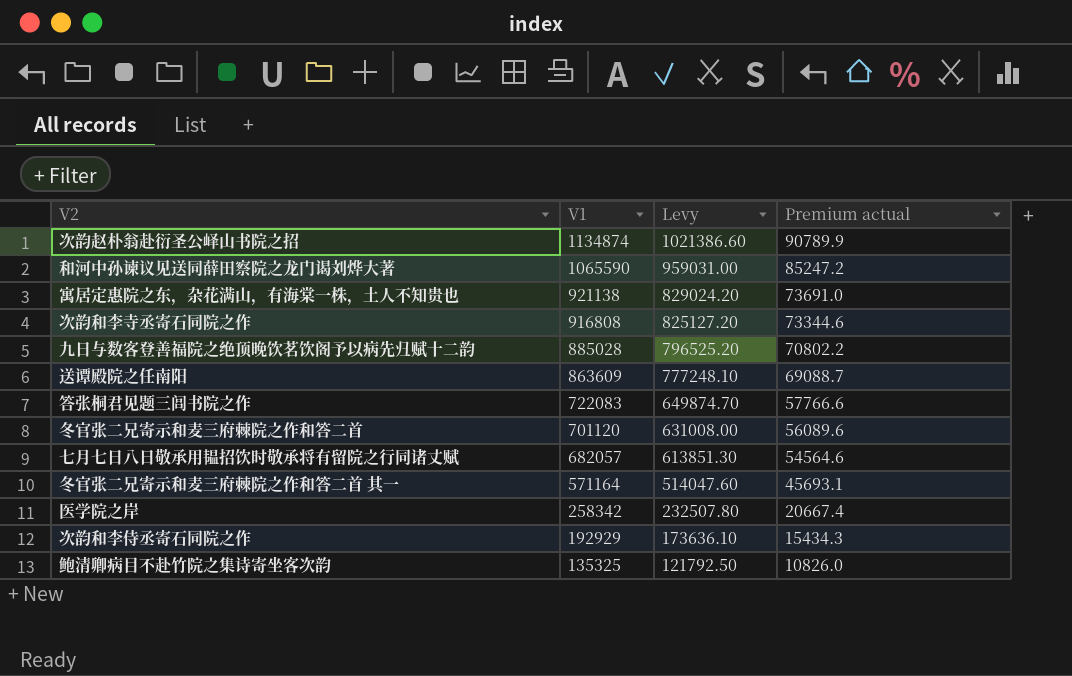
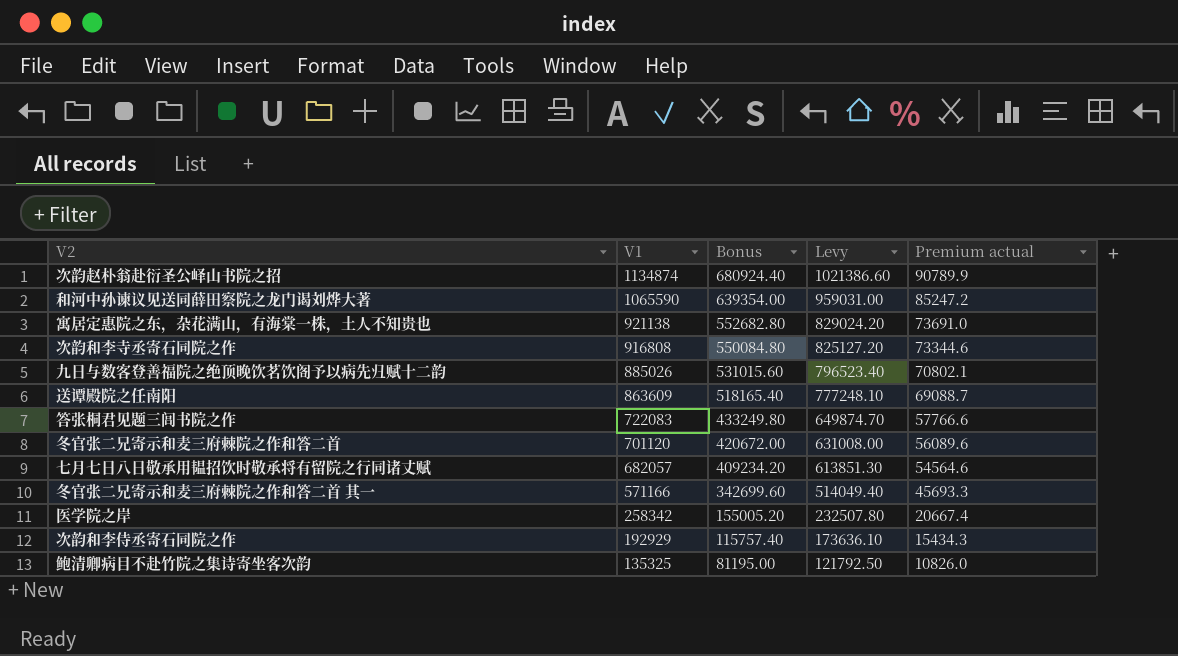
column Bonus | formula: none -> [V1] * 0.6
九日与数客登善福院之绝顶晚饮茗饮阁予以病先归赋十二韵 | V1: 885028 -> 885026
九日与数客登善福院之绝顶晚饮茗饮阁予以病先归赋十二韵 | Levy: 796525.20 -> 796523.40
九日与数客登善福院之绝顶晚饮茗饮阁予以病先归赋十二韵 | Premium actual: 70802.2 -> 70802.1
冬官张二兄寄示和麦三府棘院之作和答二首 其一 | V1: 571164 -> 571166
冬官张二兄寄示和麦三府棘院之作和答二首 其一 | Levy: 514047.60 -> 514049.40
冬官张二兄寄示和麦三府棘院之作和答二首 其一 | Premium actual: 45693.1 -> 45693.3

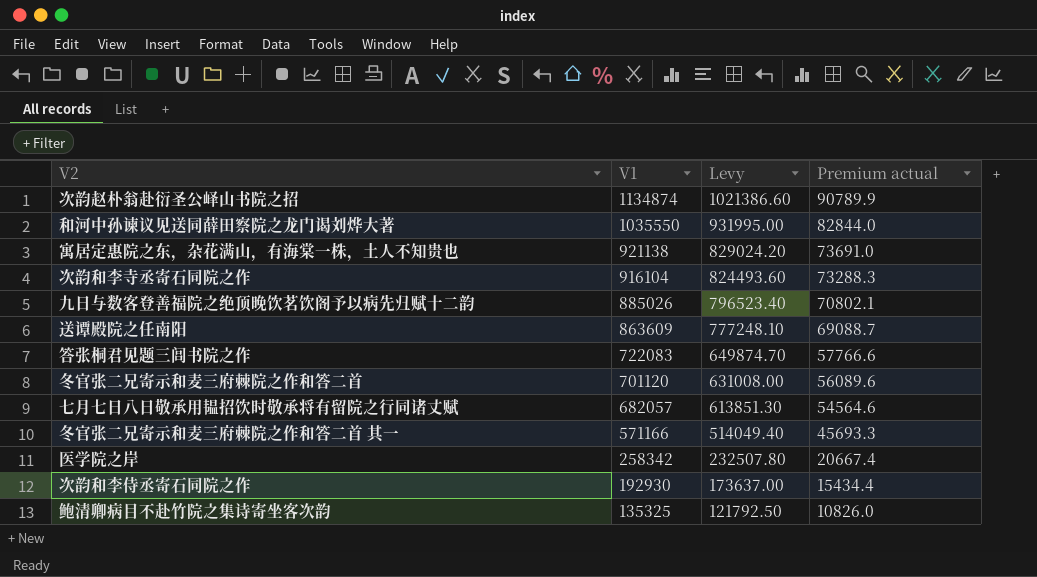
column Bonus | formula: [V1] * 0.6 -> none
和河中孙谏议见送同薛田察院之龙门谒刘烨大著 | V1: 1065590 -> 1035550
和河中孙谏议见送同薛田察院之龙门谒刘烨大著 | Levy: 959031.00 -> 931995.00
和河中孙谏议见送同薛田察院之龙门谒刘烨大著 | Premium actual: 85247.2 -> 82844.0
次韵和李寺丞寄石同院之作 | V1: 916808 -> 916104
次韵和李寺丞寄石同院之作 | Levy: 825127.20 -> 824493.60
次韵和李寺丞寄石同院之作 | Premium actual: 73344.6 -> 73288.3
次韵和李侍丞寄石同院之作 | V1: 192929 -> 192930
次韵和李侍丞寄石同院之作 | Levy: 173636.10 -> 173637.00
次韵和李侍丞寄石同院之作 | Premium actual: 15434.3 -> 15434.4

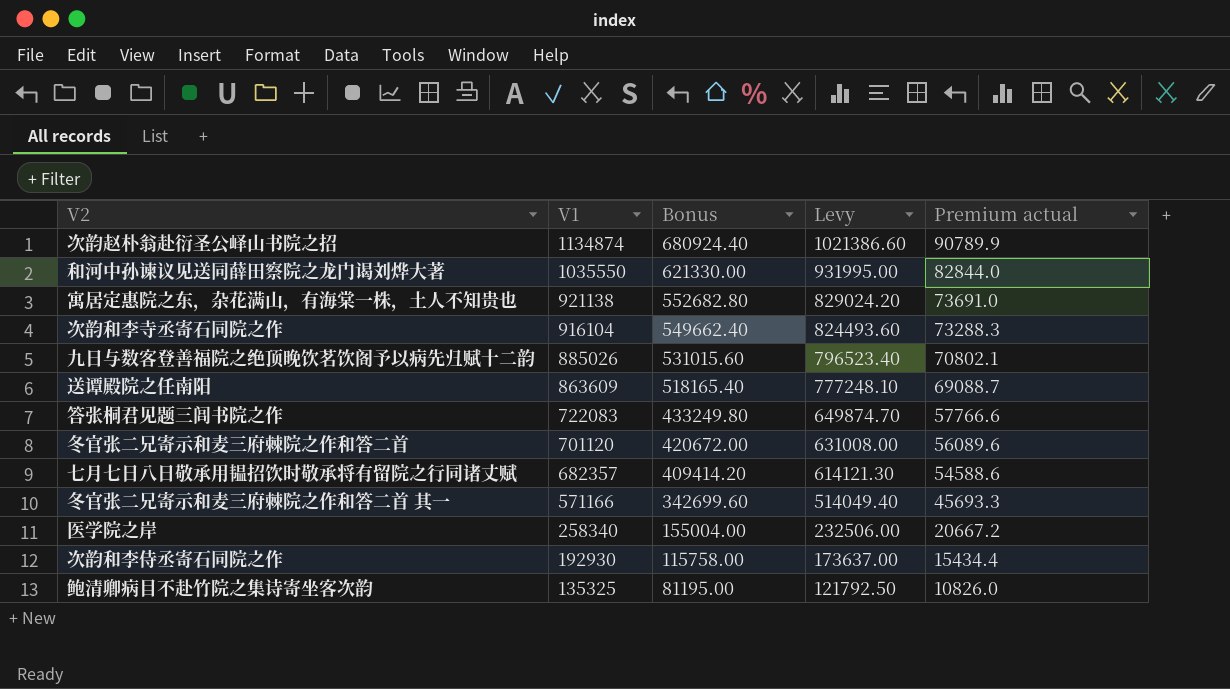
column Bonus | formula: none -> [V1] * 0.6
七月七日八日敬承用韫招饮时敬承将有留院之行同诸丈赋 | V1: 682057 -> 682357
七月七日八日敬承用韫招饮时敬承将有留院之行同诸丈赋 | Levy: 613851.30 -> 614121.30
七月七日八日敬承用韫招饮时敬承将有留院之行同诸丈赋 | Premium actual: 54564.6 -> 54588.6
医学院之岸 | V1: 258342 -> 258340
医学院之岸 | Levy: 232507.80 -> 232506.00
医学院之岸 | Premium actual: 20667.4 -> 20667.2

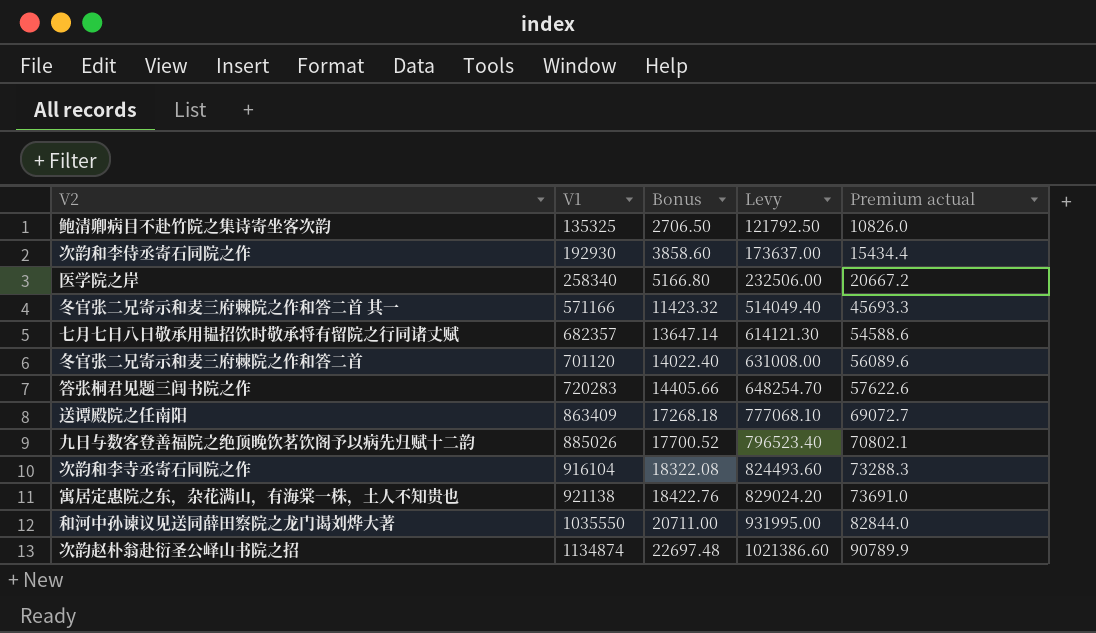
row order: V1 descending -> V1 ascending
column Bonus | formula: [V1] * 0.6 -> [V1] * 0.02
答张桐君见题三闾书院之作 | V1: 722083 -> 720283
答张桐君见题三闾书院之作 | Levy: 649874.70 -> 648254.70
答张桐君见题三闾书院之作 | Premium actual: 57766.6 -> 57622.6
送谭殿院之任南阳 | V1: 863609 -> 863409
送谭殿院之任南阳 | Levy: 777248.10 -> 777068.10
送谭殿院之任南阳 | Premium actual: 69088.7 -> 69072.7

